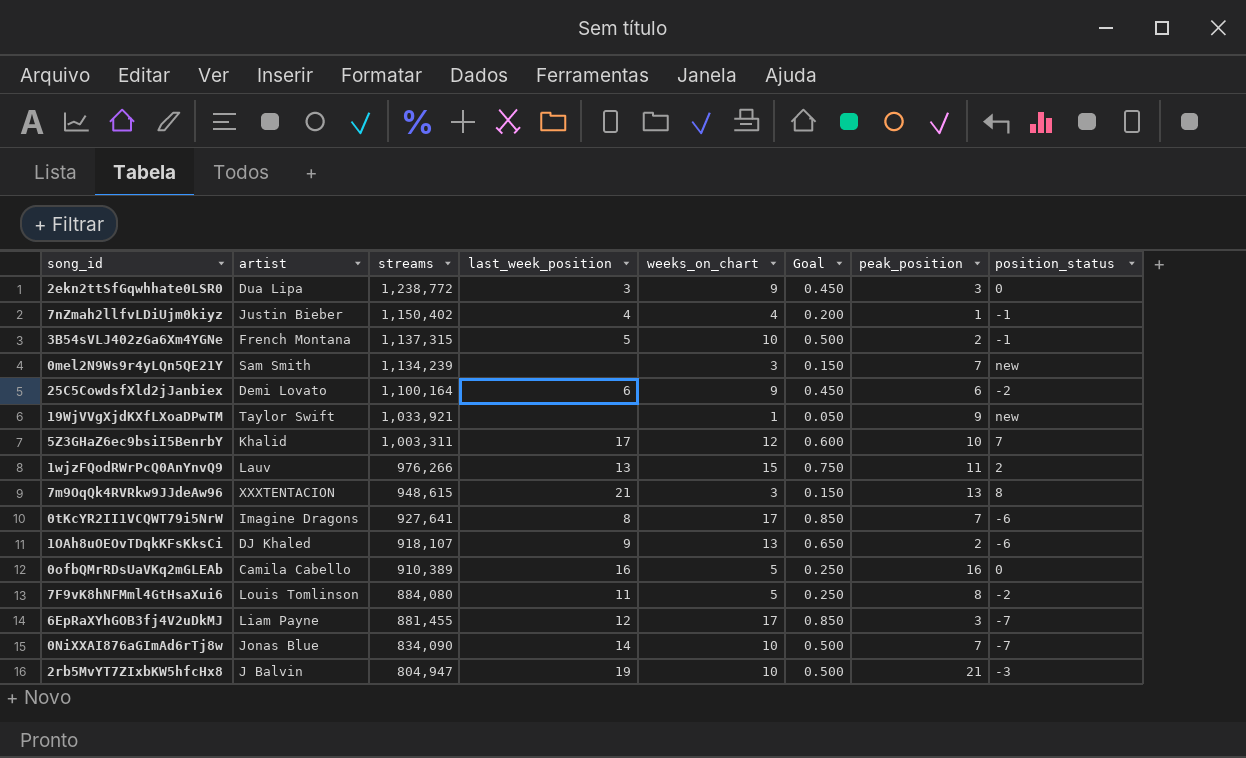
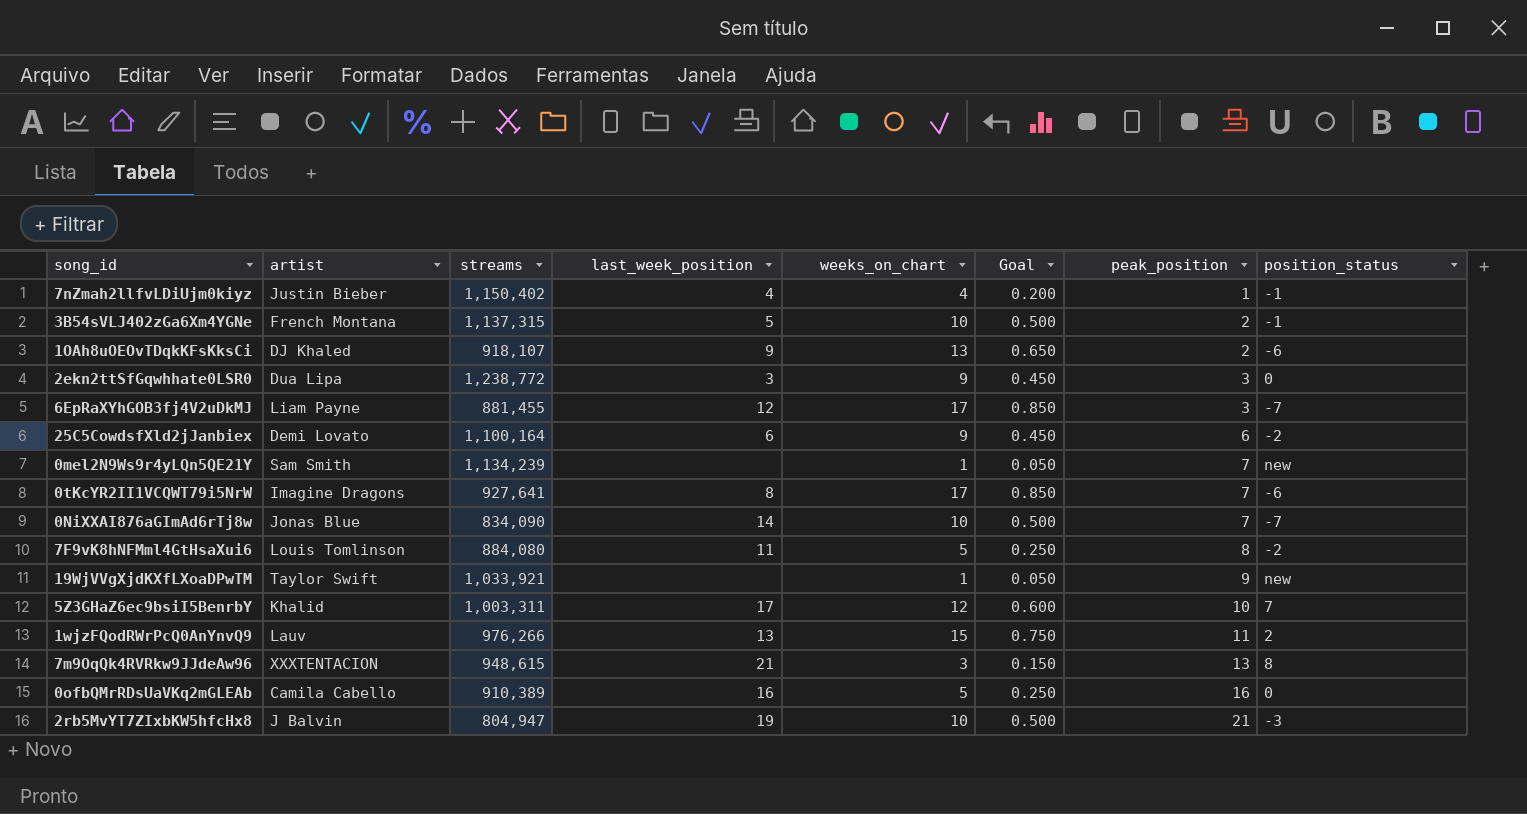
row order: streams descending -> peak_position ascending
0mel2N9Ws9r4yLQn5QE21Y | weeks_on_chart: 3 -> 1
0mel2N9Ws9r4yLQn5QE21Y | Goal: 0.150 -> 0.050

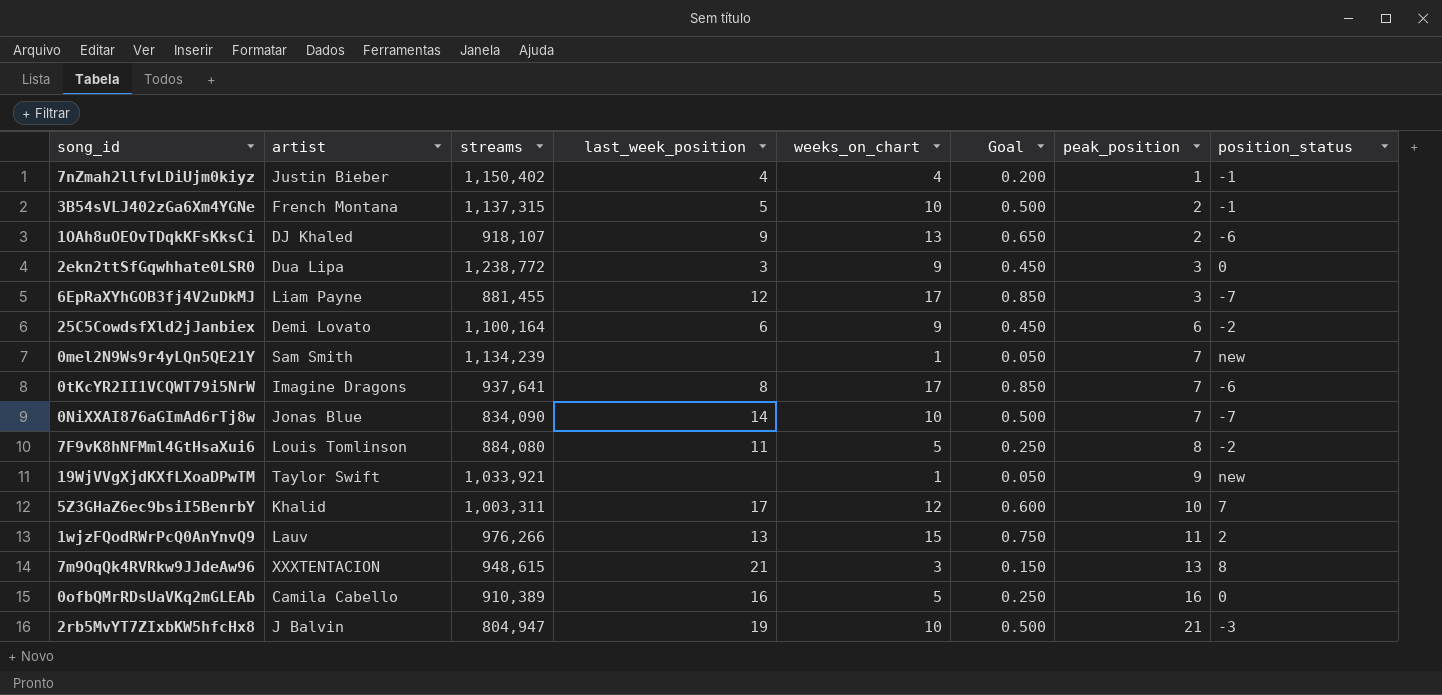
0tKcYR2II1VCQWT79i5NrW | streams: 927,641 -> 937,641

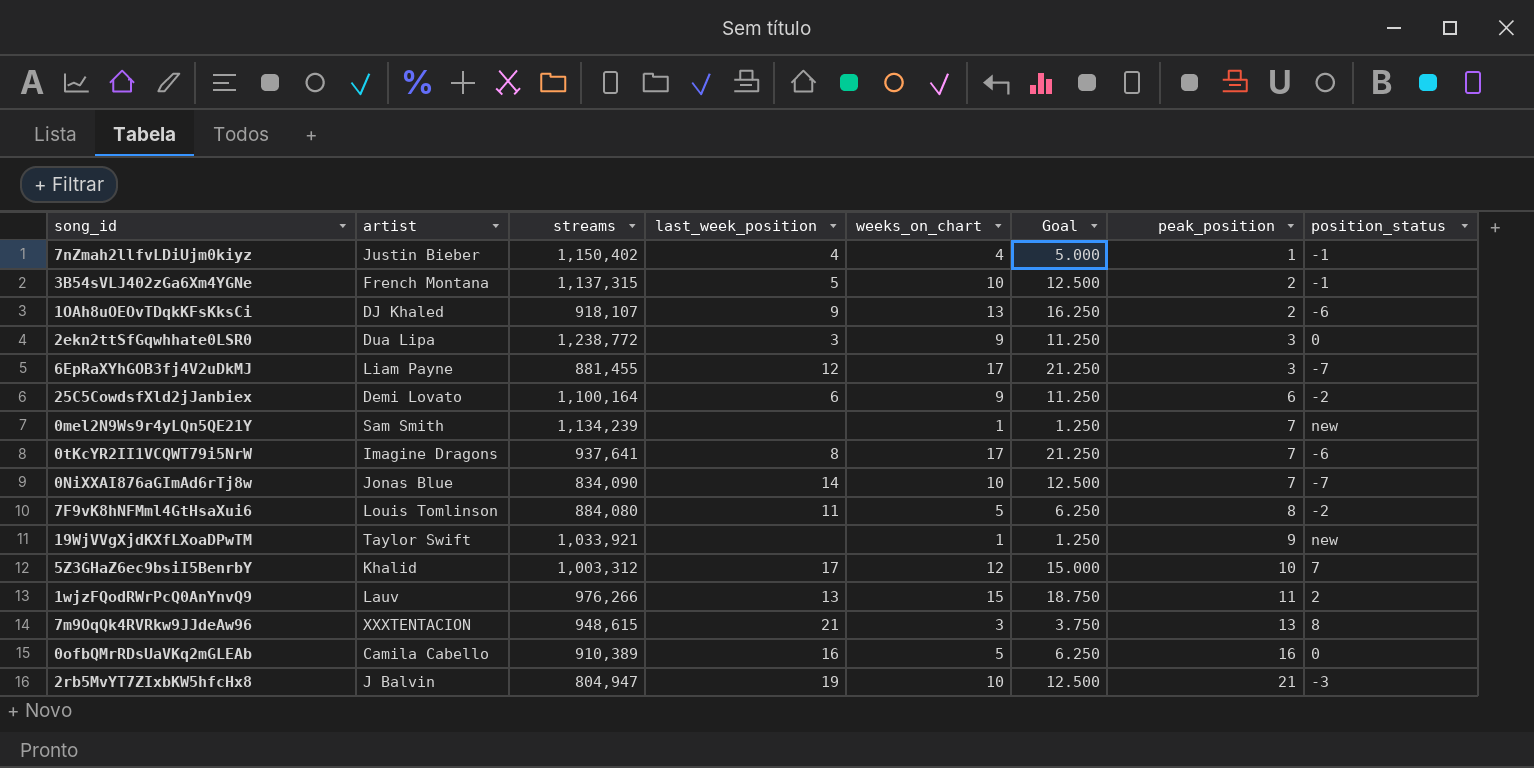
column Goal | formula: [weeks_on_chart] * 0.05 -> [weeks_on_chart] * 1.25
5Z3GHaZ6ec9bsiI5BenrbY | streams: 1,003,311 -> 1,003,312

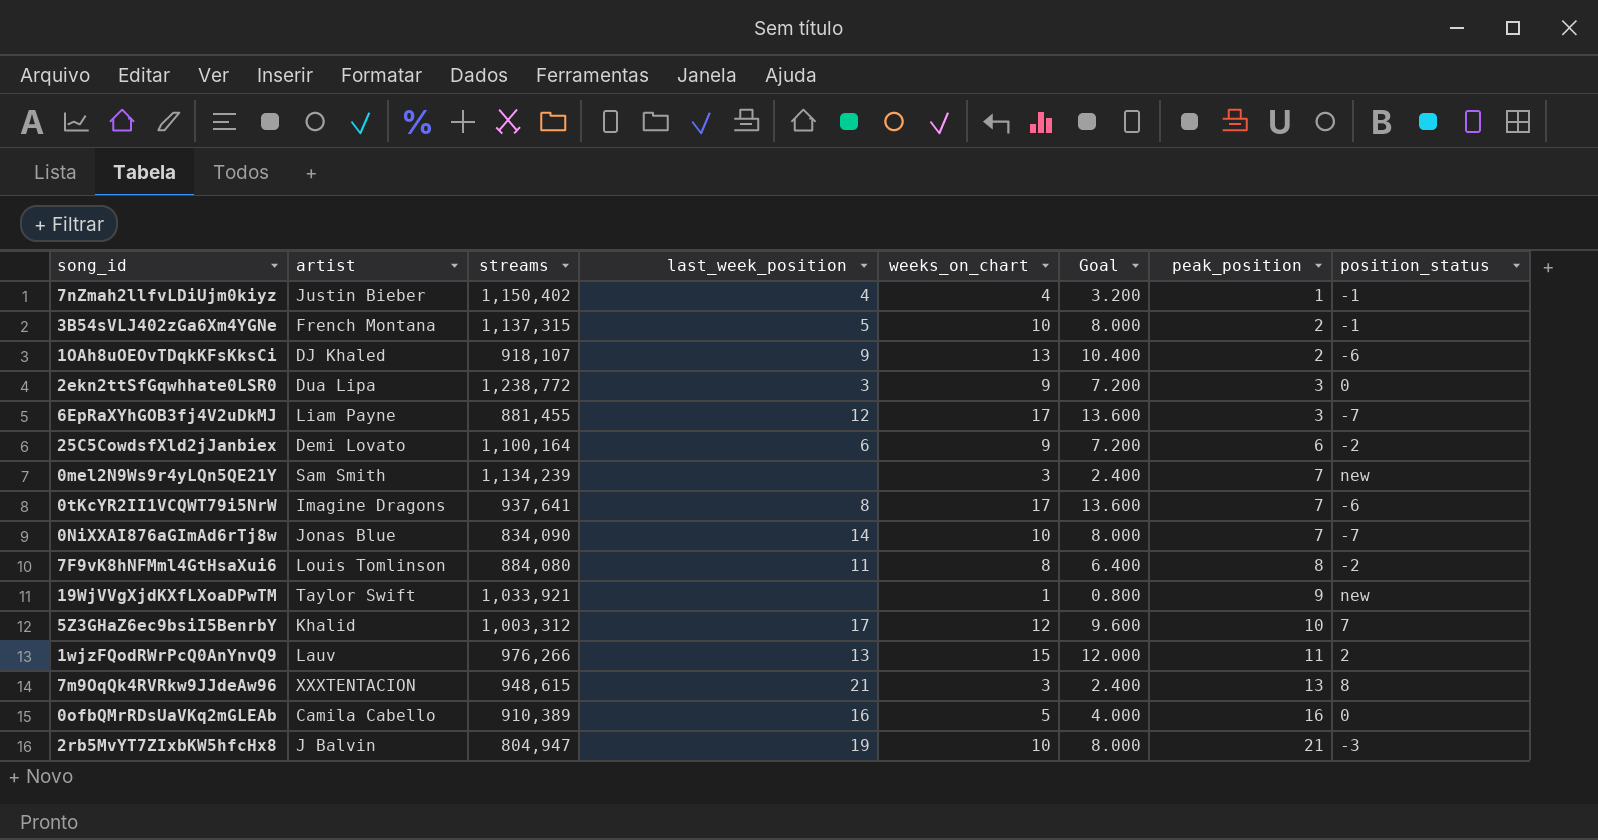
column Goal | formula: [weeks_on_chart] * 1.25 -> [weeks_on_chart] * 0.8
0mel2N9Ws9r4yLQn5QE21Y | weeks_on_chart: 1 -> 3
7F9vK8hNFMml4GtHsaXui6 | weeks_on_chart: 5 -> 8

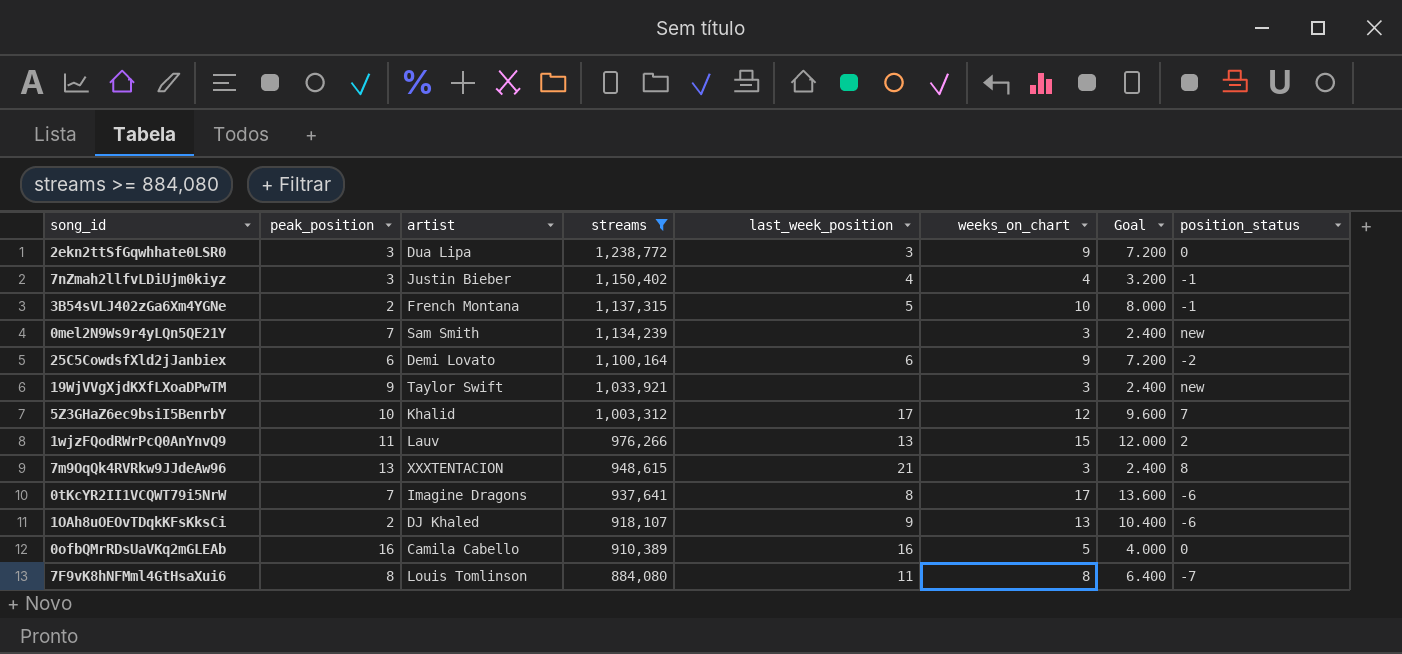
filter: none -> streams >= 884,080
row order: peak_position ascending -> streams descending
column peak_position | position: 7 -> 2
7nZmah2llfvLDiUjm0kiyz | peak_position: 1 -> 3
19WjVVgXjdKXfLXoaDPwTM | weeks_on_chart: 1 -> 3
19WjVVgXjdKXfLXoaDPwTM | Goal: 0.800 -> 2.400
7F9vK8hNFMml4GtHsaXui6 | position_status: -2 -> -7

